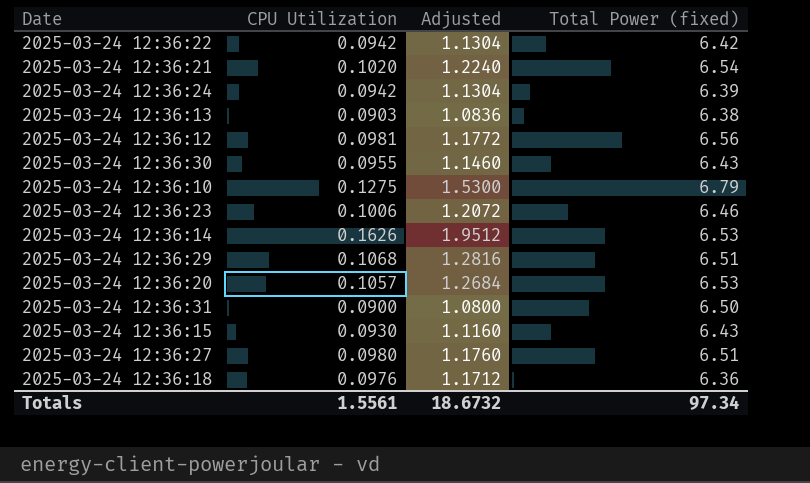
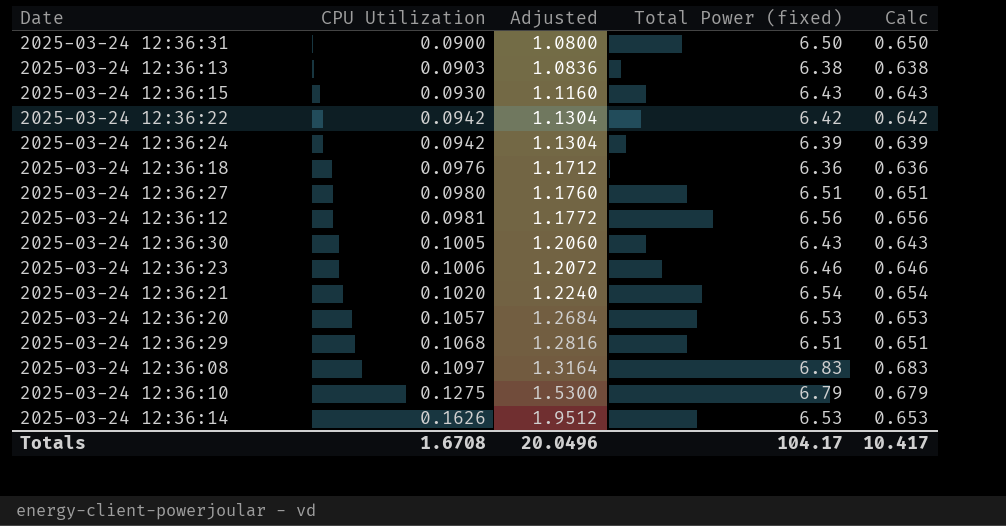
row order: none -> CPU Utilization ascending
column Calc | formula: none -> [Total Power (fixed)] * 0.1
2025-03-24 12:36:30 | CPU Utilization: 0.0955 -> 0.1005
2025-03-24 12:36:30 | Adjusted: 1.1460 -> 1.2060
row 2025-03-24 12:36:08: none -> 0.1097 | 1.3164 | 6.83 | 0.683
Totals | CPU Utilization: 1.5561 -> 1.6708
Totals | Adjusted: 18.6732 -> 20.0496
Totals | Total Power (fixed): 97.34 -> 104.17

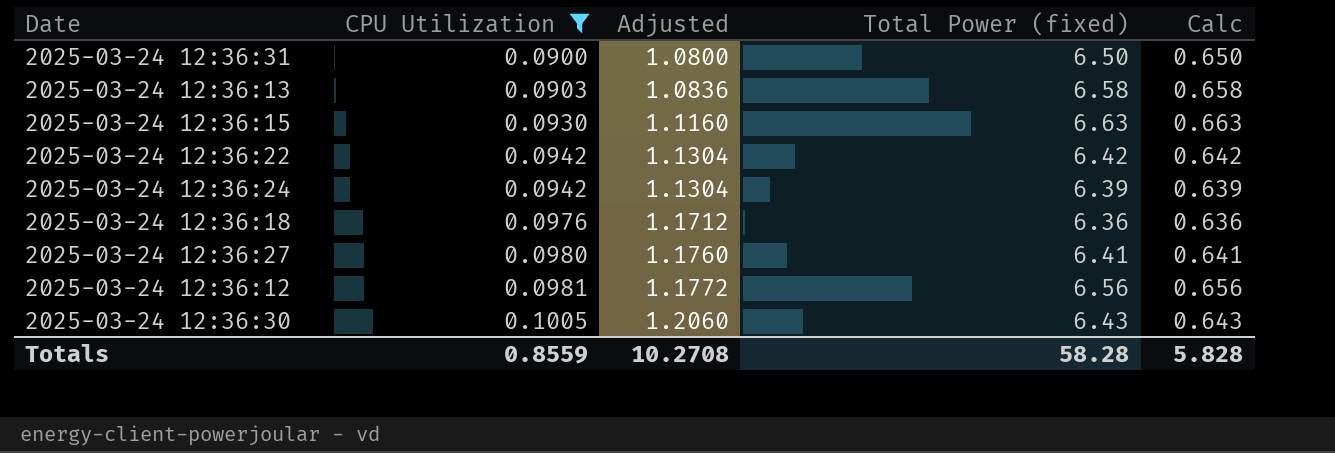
filter: none -> CPU Utilization <= 0.1005
2025-03-24 12:36:13 | Total Power (fixed): 6.38 -> 6.58
2025-03-24 12:36:13 | Calc: 0.638 -> 0.658
2025-03-24 12:36:15 | Total Power (fixed): 6.43 -> 6.63
2025-03-24 12:36:15 | Calc: 0.643 -> 0.663
2025-03-24 12:36:27 | Total Power (fixed): 6.51 -> 6.41
2025-03-24 12:36:27 | Calc: 0.651 -> 0.641
Totals | CPU Utilization: 1.6708 -> 0.8559
Totals | Adjusted: 20.0496 -> 10.2708
Totals | Total Power (fixed): 104.17 -> 58.28
Totals | Calc: 10.417 -> 5.828

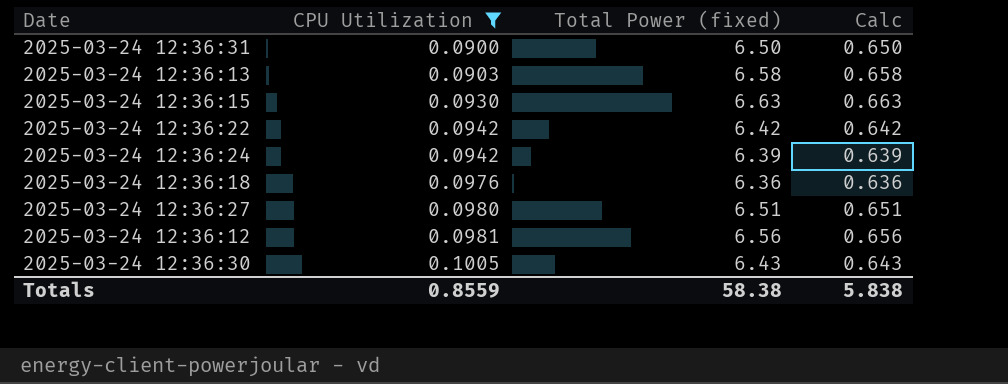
column Adjusted | formula: [CPU Utilization] * 12 -> none
2025-03-24 12:36:27 | Total Power (fixed): 6.41 -> 6.51
2025-03-24 12:36:27 | Calc: 0.641 -> 0.651
Totals | Total Power (fixed): 58.28 -> 58.38
Totals | Calc: 5.828 -> 5.838

